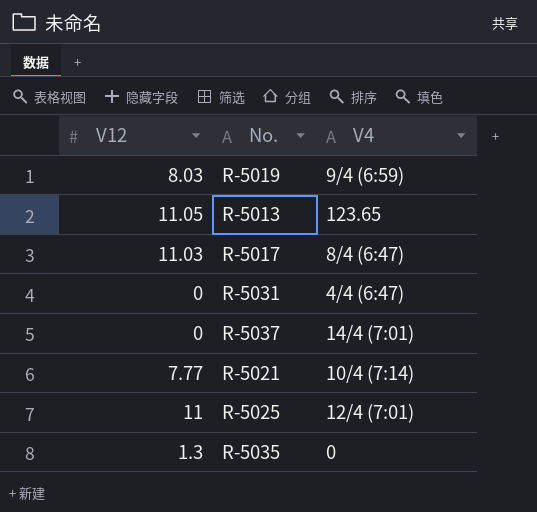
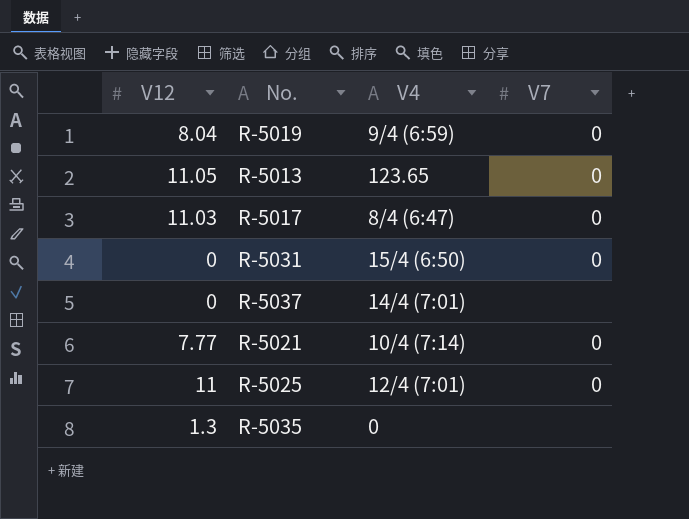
column V7 | position: none -> 4
R-5019 | V12: 8.03 -> 8.04
R-5031 | V4: 4/4 (6:47) -> 15/4 (6:50)

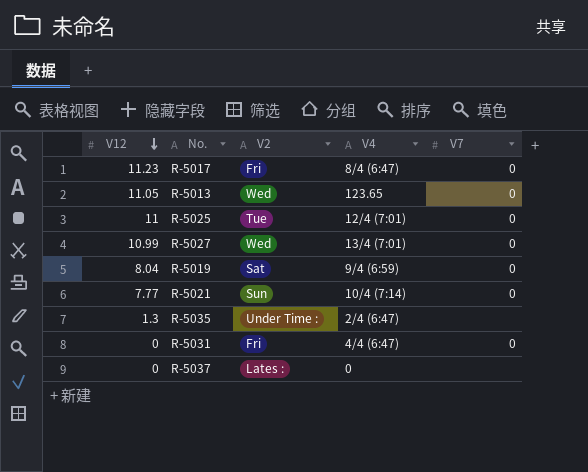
row order: none -> V12 descending
column V2 | position: none -> 3
R-5017 | V12: 11.03 -> 11.23
row R-5027: none -> 10.99 | Wed | 13/4 (7:01) | 0
R-5035 | V4: 0 -> 2/4 (6:47)
R-5031 | V4: 15/4 (6:50) -> 4/4 (6:47)
R-5037 | V4: 14/4 (7:01) -> 0

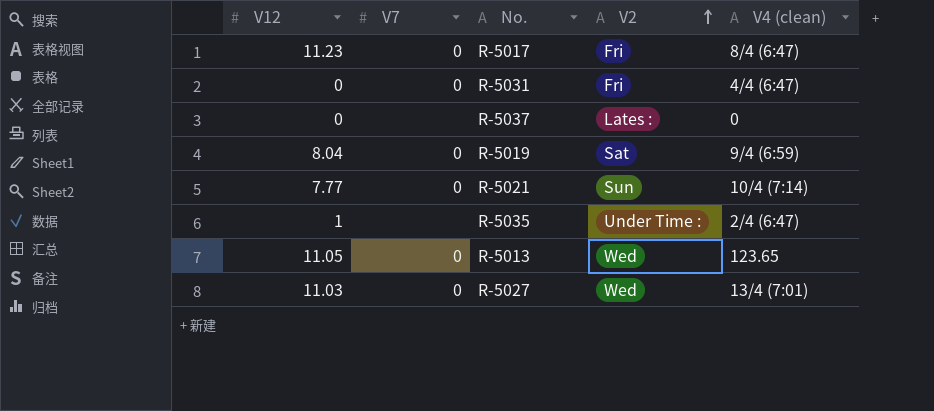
row order: V12 descending -> V2 ascending
column V7 | position: 5 -> 2
column name: V4 -> V4 (clean)
row R-5025: 11 | Tue | 12/4 (7:01) | 0 -> none
R-5035 | V12: 1.3 -> 1
R-5027 | V12: 10.99 -> 11.03

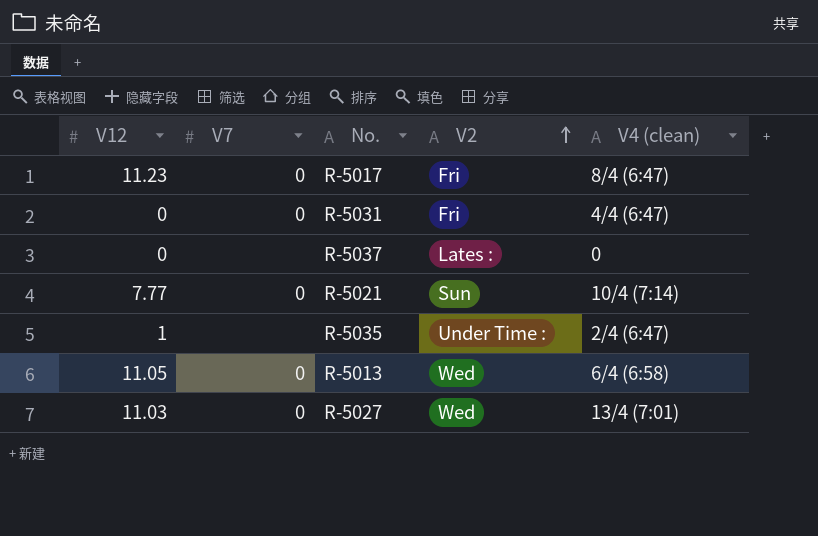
row R-5019: 8.04 | 0 | Sat | 9/4 (6:59) -> none
R-5013 | V4 (clean): 123.65 -> 6/4 (6:58)

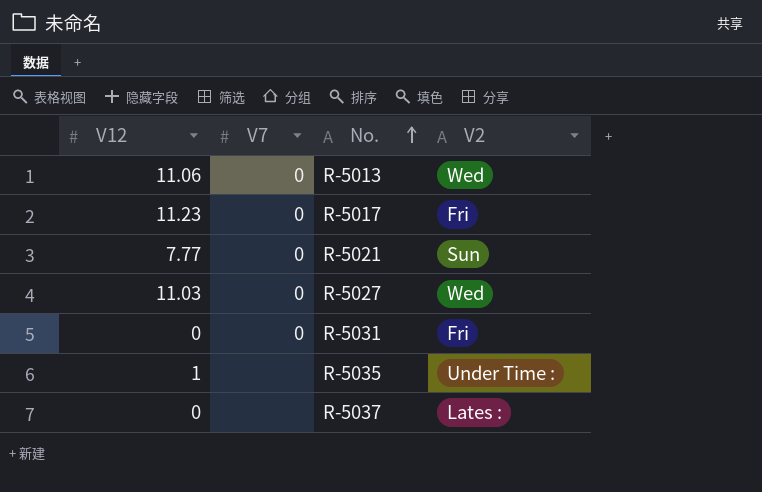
row order: V2 ascending -> No. ascending
column V4 (clean) | position: 5 -> none
R-5013 | V12: 11.05 -> 11.06

